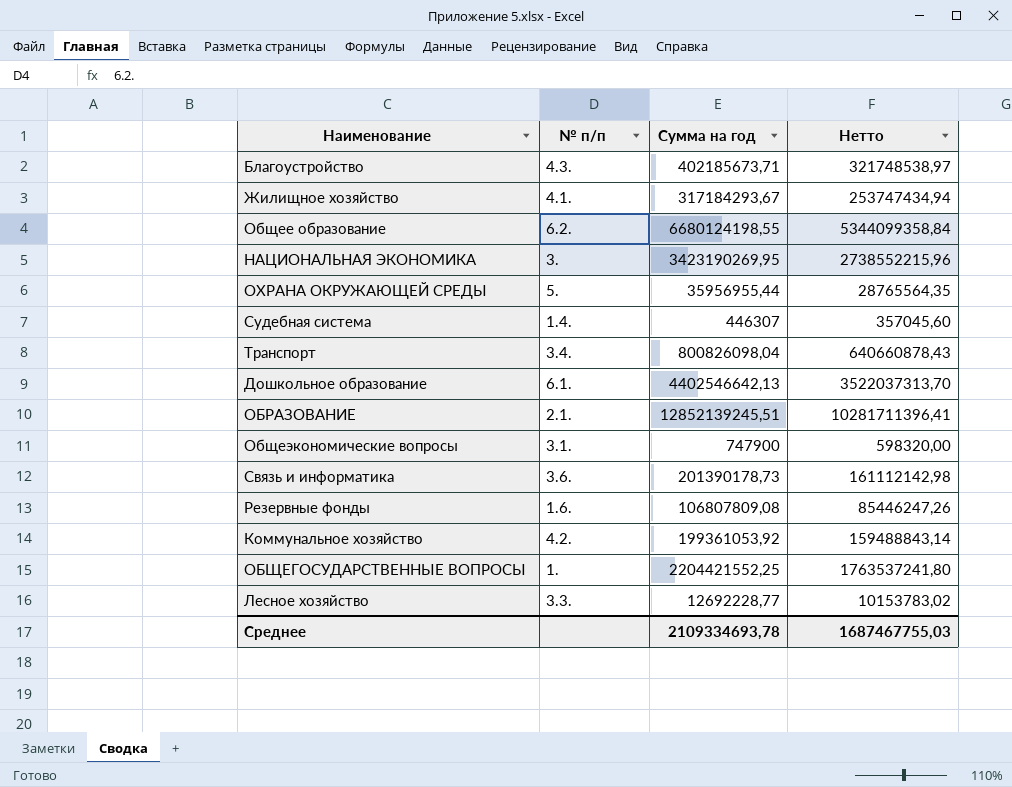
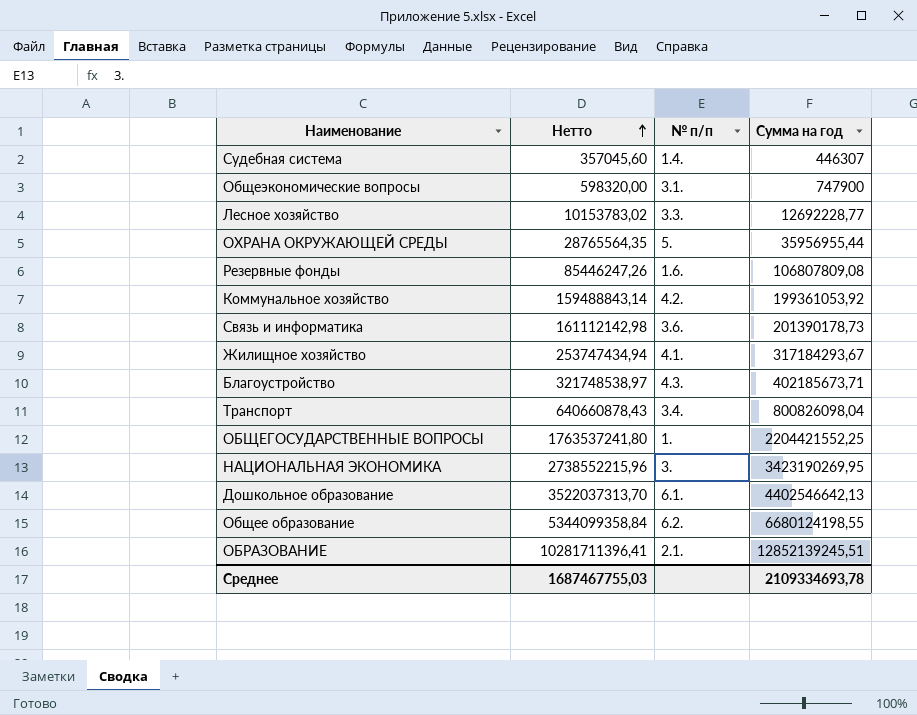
row order: none -> Нетто ascending
column Нетто | position: 4 -> 2

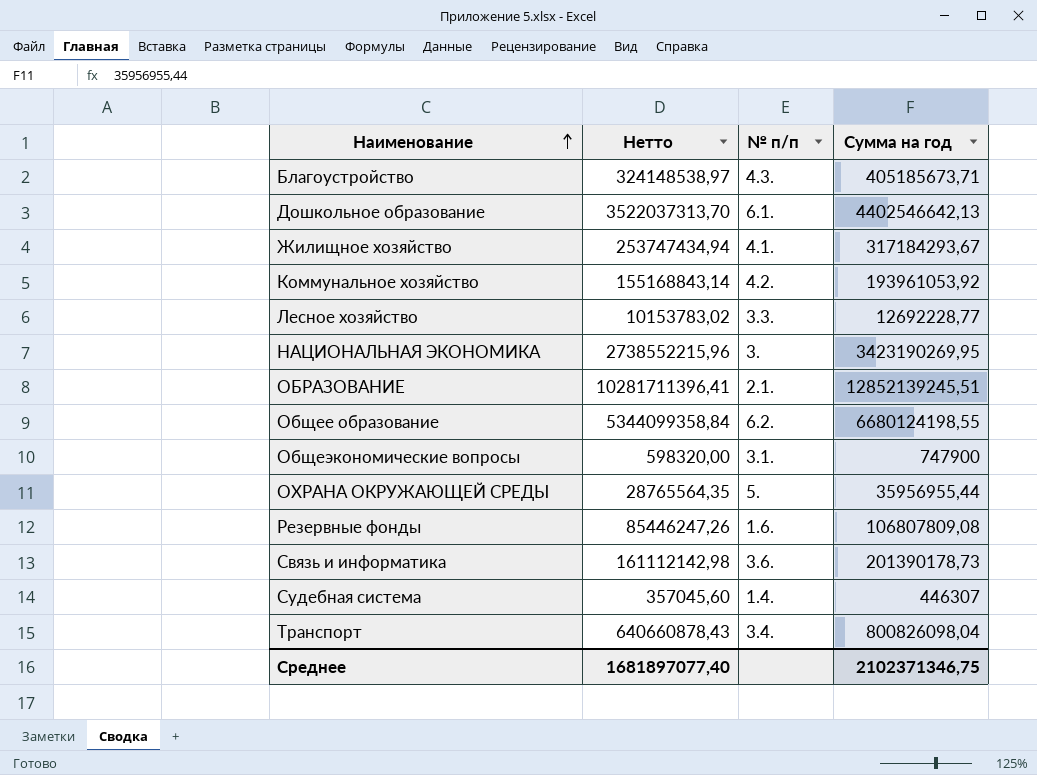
row order: Нетто ascending -> Наименование ascending
row ОБЩЕГОСУДАРСТВЕННЫЕ ВОПРОСЫ: 1763537241,80 | 1. | 2204421552,25 -> none
Благоустройство | Нетто: 321748538,97 -> 324148538,97
Благоустройство | Сумма на год: 402185673,71 -> 405185673,71
Коммунальное хозяйство | Нетто: 159488843,14 -> 155168843,14
Коммунальное хозяйство | Сумма на год: 199361053,92 -> 193961053,92
Среднее | Нетто: 1687467755,03 -> 1681897077,40
Среднее | Сумма на год: 2109334693,78 -> 2102371346,75

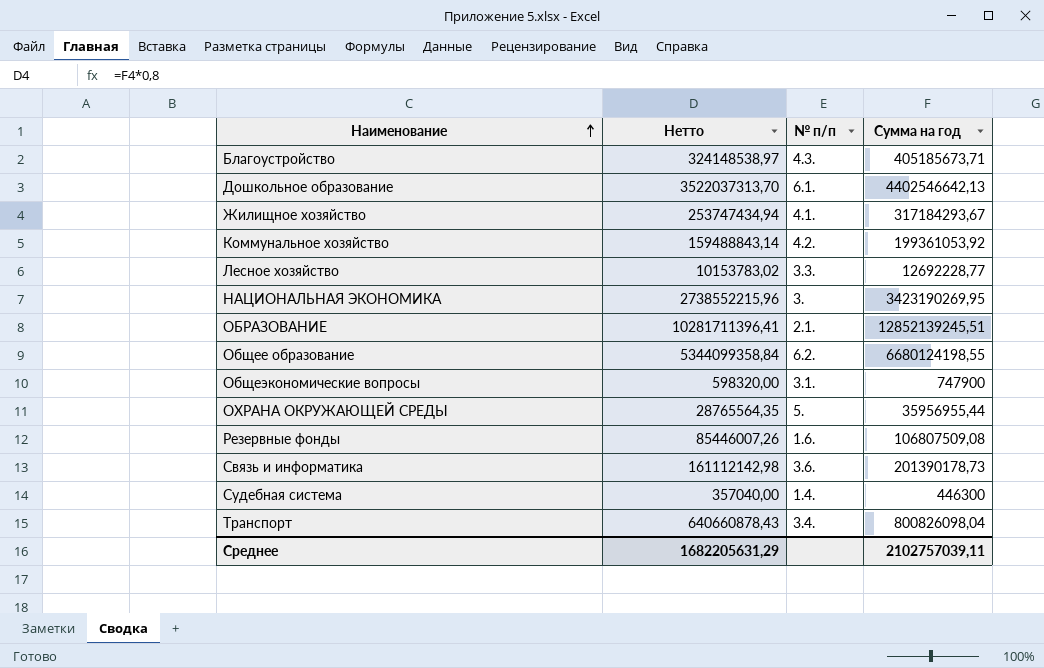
Коммунальное хозяйство | Нетто: 155168843,14 -> 159488843,14
Коммунальное хозяйство | Сумма на год: 193961053,92 -> 199361053,92
Резервные фонды | Нетто: 85446247,26 -> 85446007,26
Резервные фонды | Сумма на год: 106807809,08 -> 106807509,08
Судебная система | Нетто: 357045,60 -> 357040,00
Судебная система | Сумма на год: 446307 -> 446300
Среднее | Нетто: 1681897077,40 -> 1682205631,29
Среднее | Сумма на год: 2102371346,75 -> 2102757039,11

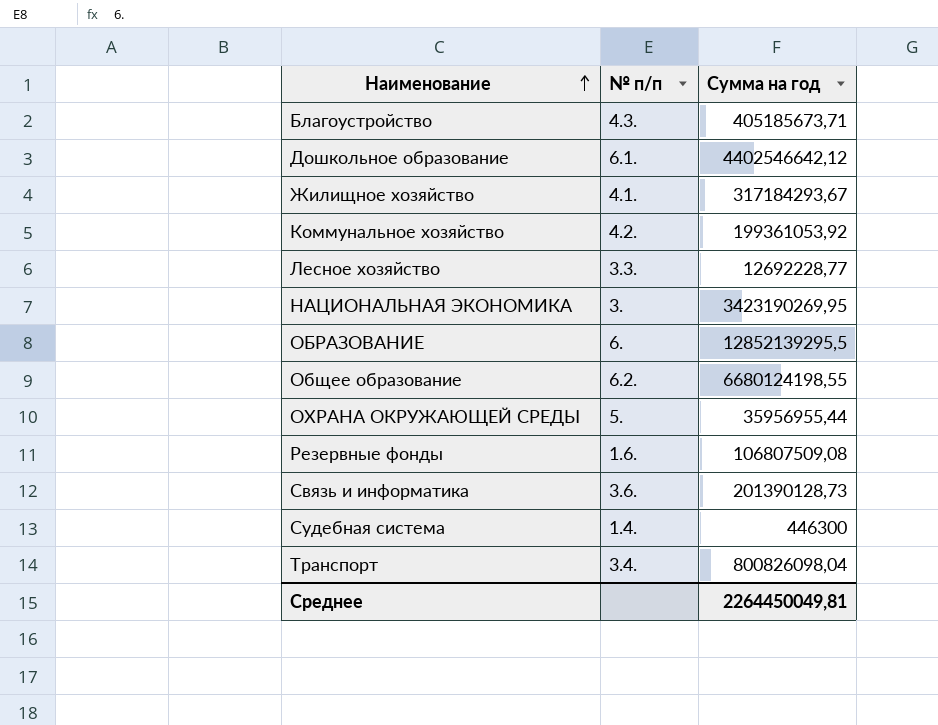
column Нетто | formula: [Сумма на год] * 0,8 -> none
row Общеэкономические вопросы: 598320,00 | 3.1. | 747900 -> none
Дошкольное образование | Сумма на год: 4402546642,13 -> 4402546642,12
ОБРАЗОВАНИЕ | № п/п: 2.1. -> 6.
ОБРАЗОВАНИЕ | Сумма на год: 12852139245,51 -> 12852139295,5
Связь и информатика | Сумма на год: 201390178,73 -> 201390128,73
Среднее | Сумма на год: 2102757039,11 -> 2264450049,81

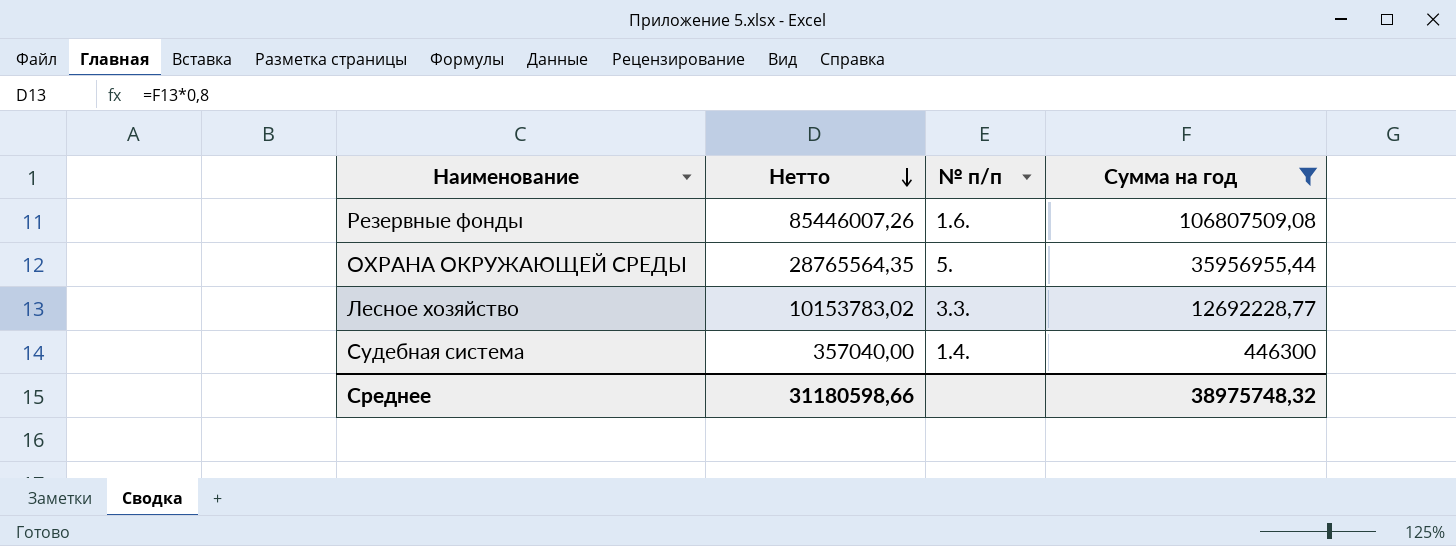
filter: none -> Сумма на год <= 106807509,08
row order: Наименование ascending -> Нетто descending
column Нетто | formula: none -> [Сумма на год] * 0,8
Среднее | Сумма на год: 2264450049,81 -> 38975748,32

